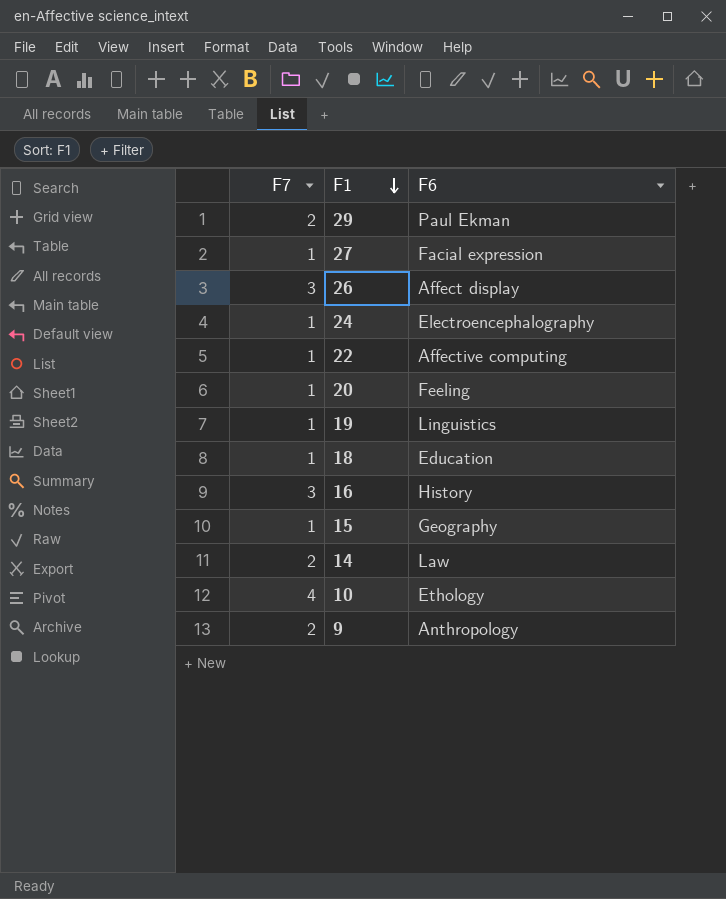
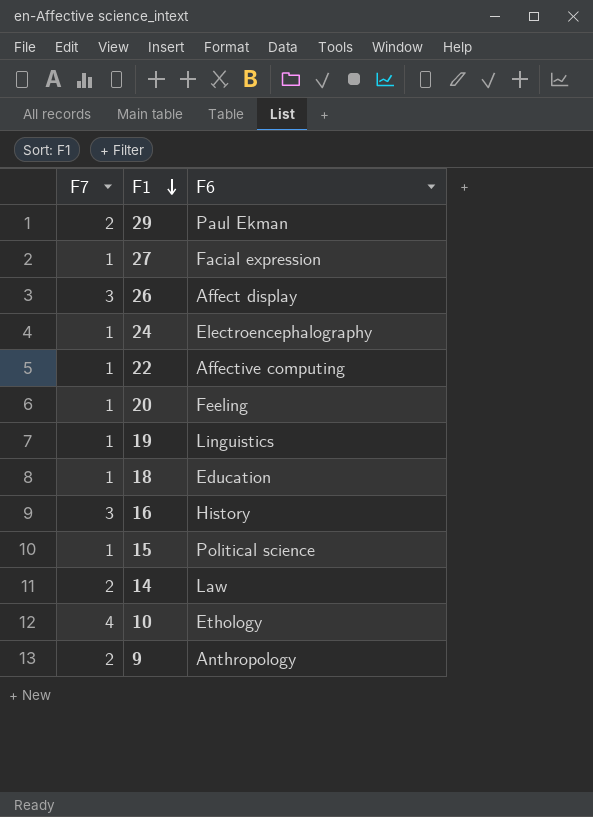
15 | F6: Geography -> Political science

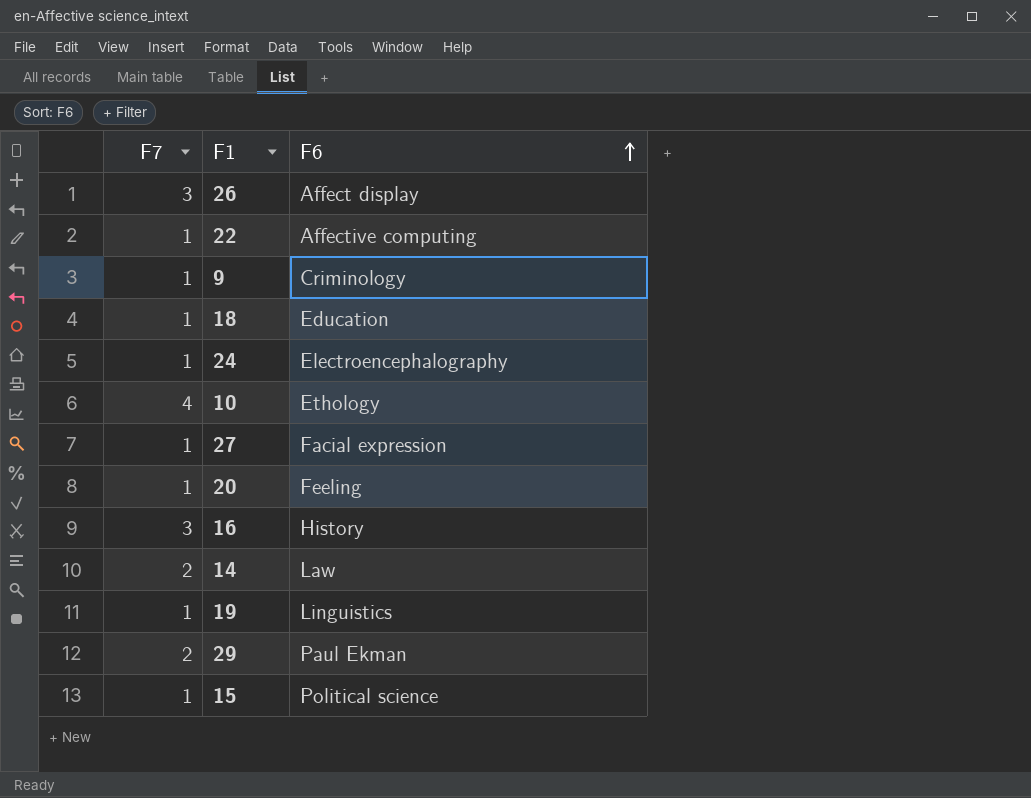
row order: F1 descending -> F6 ascending
9 | F7: 2 -> 1
9 | F6: Anthropology -> Criminology

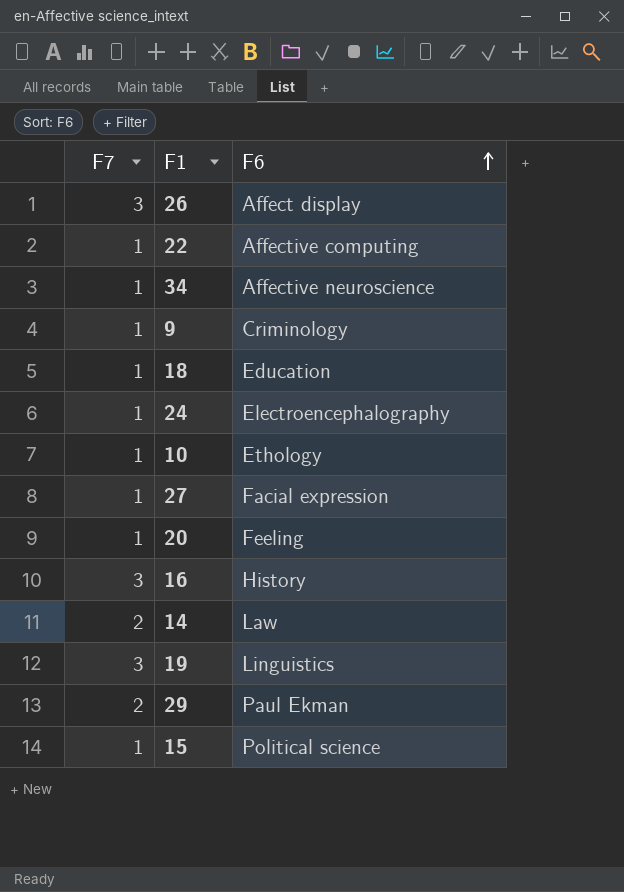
row 34: none -> 1 | Affective neuroscience
10 | F7: 4 -> 1
19 | F7: 1 -> 3

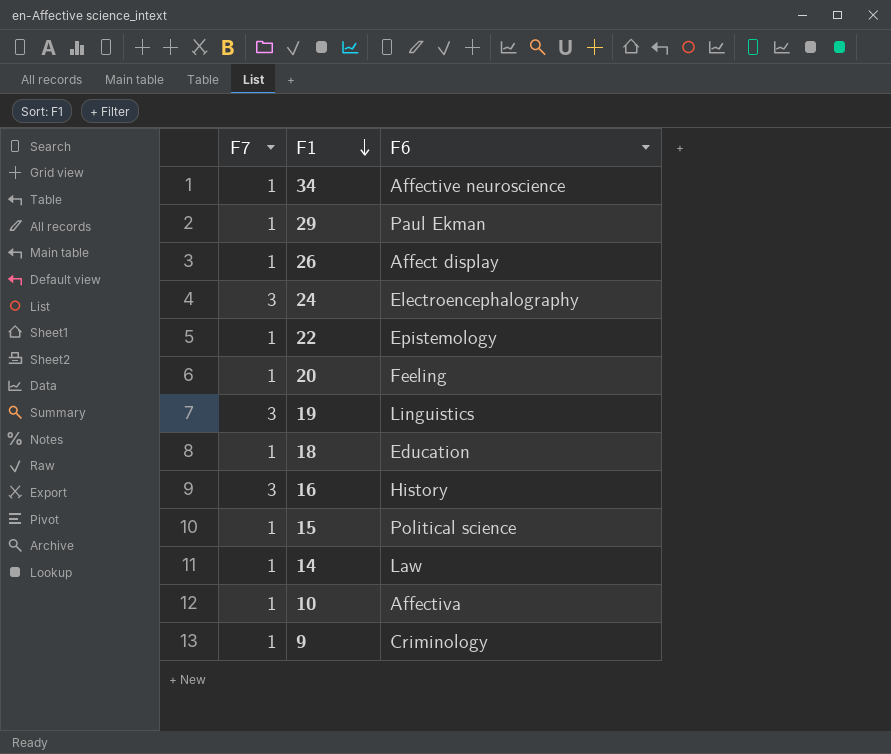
row order: F6 ascending -> F1 descending
row 27: 1 | Facial expression -> none
29 | F7: 2 -> 1
26 | F7: 3 -> 1
24 | F7: 1 -> 3
22 | F6: Affective computing -> Epistemology
14 | F7: 2 -> 1
10 | F6: Ethology -> Affectiva

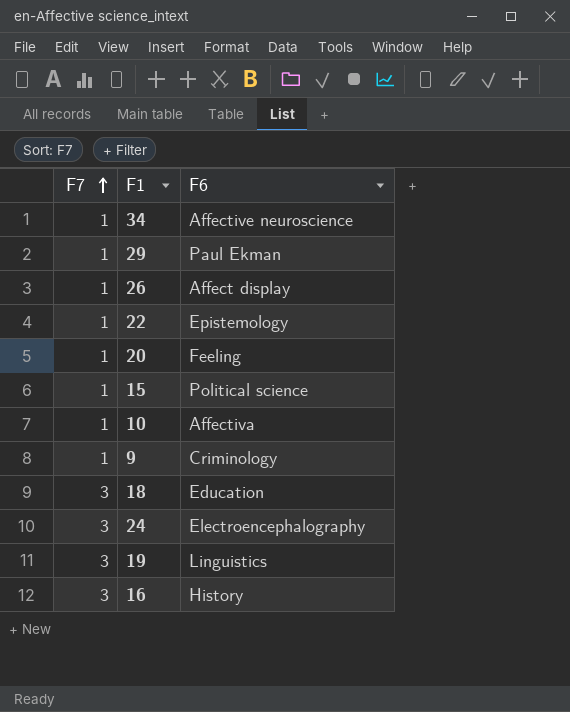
row order: F1 descending -> F7 ascending
row 14: 1 | Law -> none
18 | F7: 1 -> 3

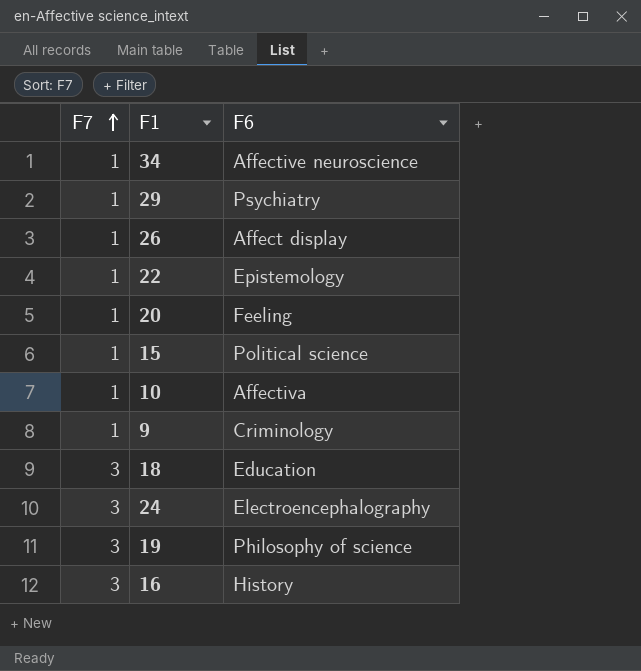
29 | F6: Paul Ekman -> Psychiatry
19 | F6: Linguistics -> Philosophy of science

